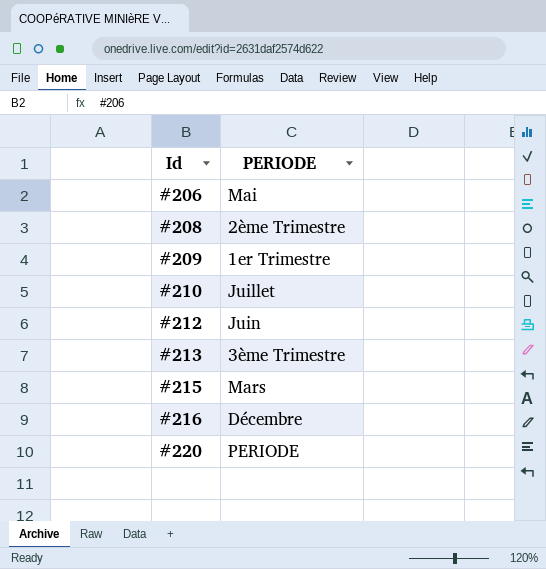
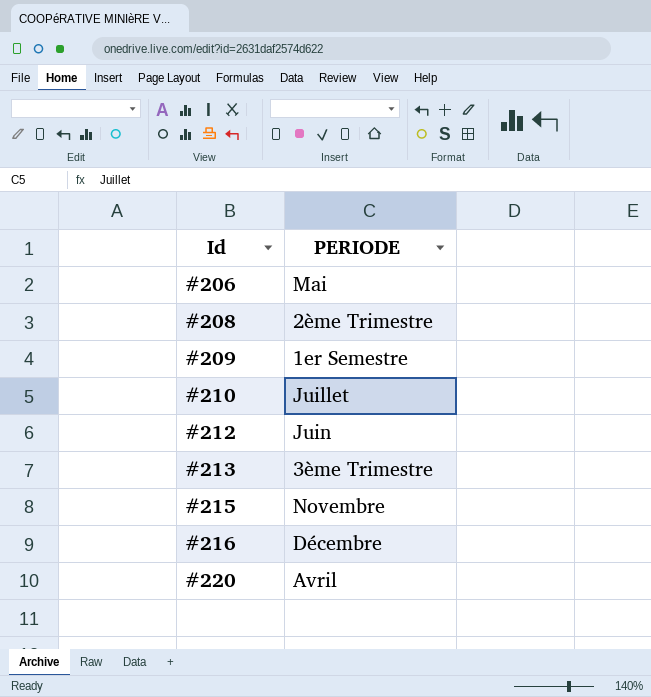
#209 | PERIODE: 1er Trimestre -> 1er Semestre
#215 | PERIODE: Mars -> Novembre
#220 | PERIODE: PERIODE -> Avril

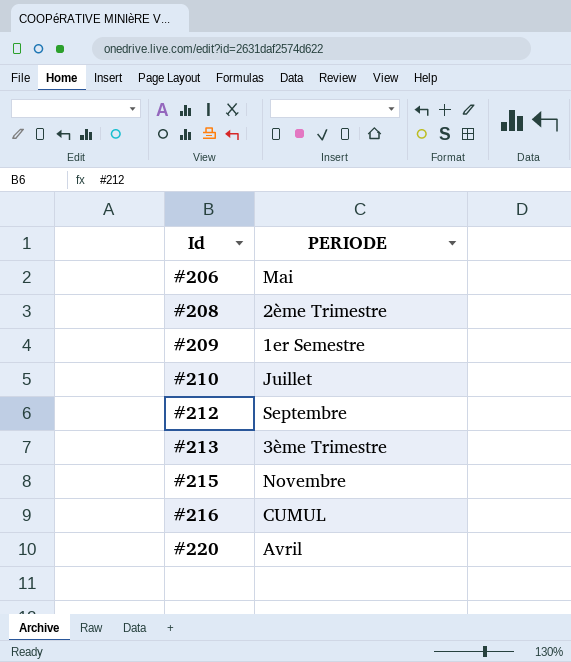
#212 | PERIODE: Juin -> Septembre
#216 | PERIODE: Décembre -> CUMUL

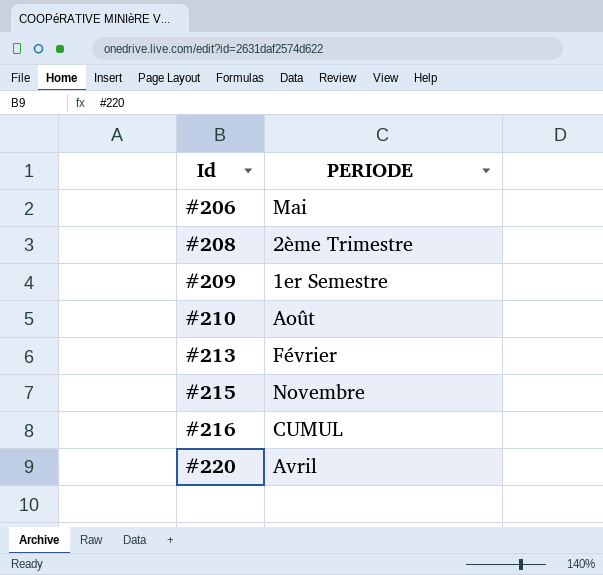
row #212: Septembre -> none
#210 | PERIODE: Juillet -> Août
#213 | PERIODE: 3ème Trimestre -> Février

